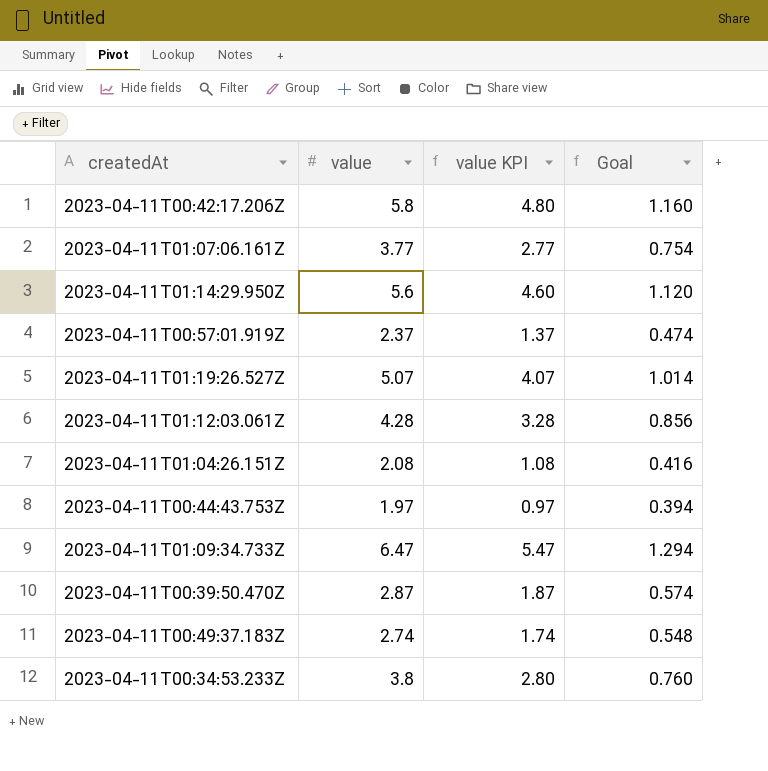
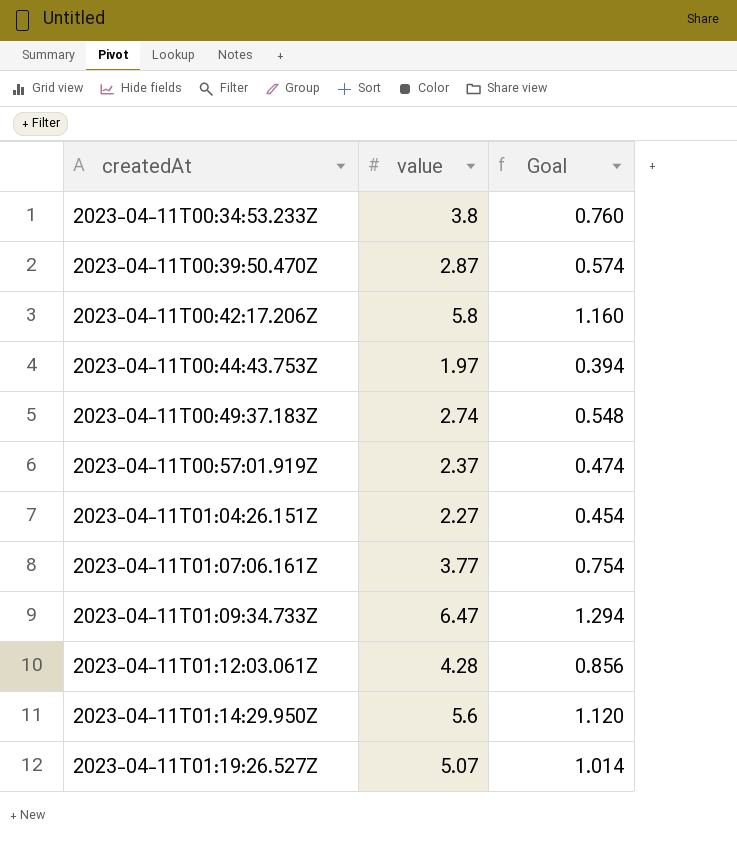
row order: none -> createdAt ascending
column value KPI | formula: [value] - 1 -> none
2023-04-11T01:04:26.151Z | value: 2.08 -> 2.27
2023-04-11T01:04:26.151Z | Goal: 0.416 -> 0.454

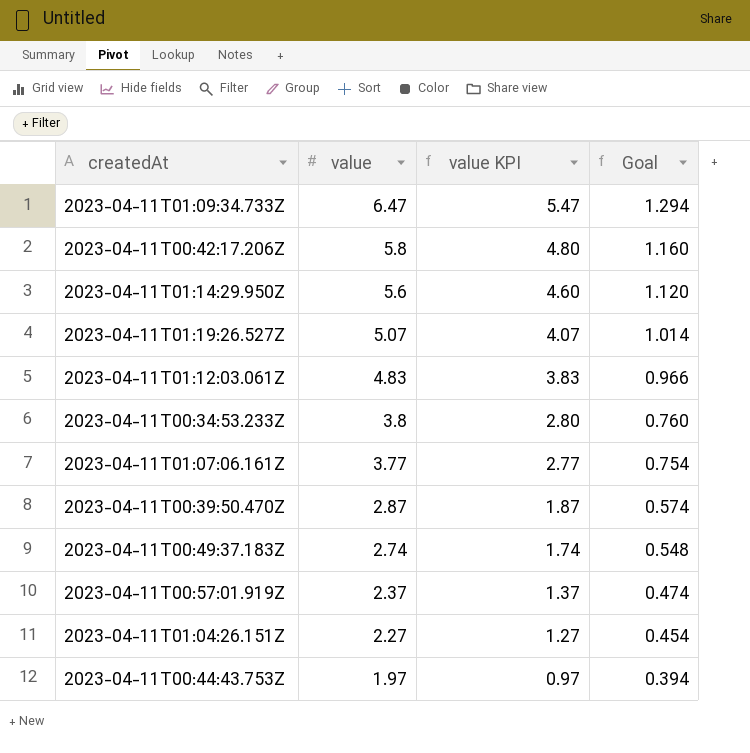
row order: createdAt ascending -> value descending
column value KPI | formula: none -> [value] - 1
2023-04-11T01:12:03.061Z | value: 4.28 -> 4.83
2023-04-11T01:12:03.061Z | Goal: 0.856 -> 0.966

